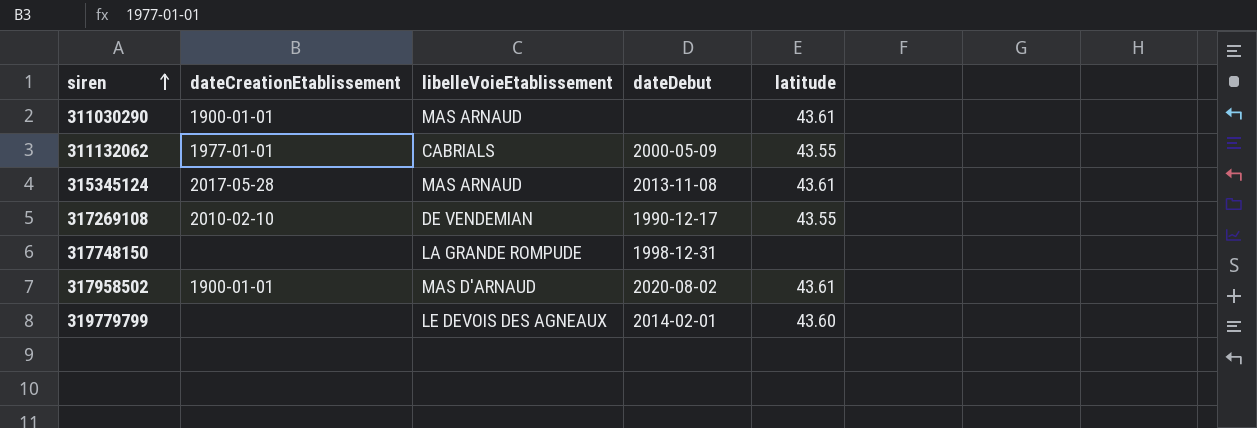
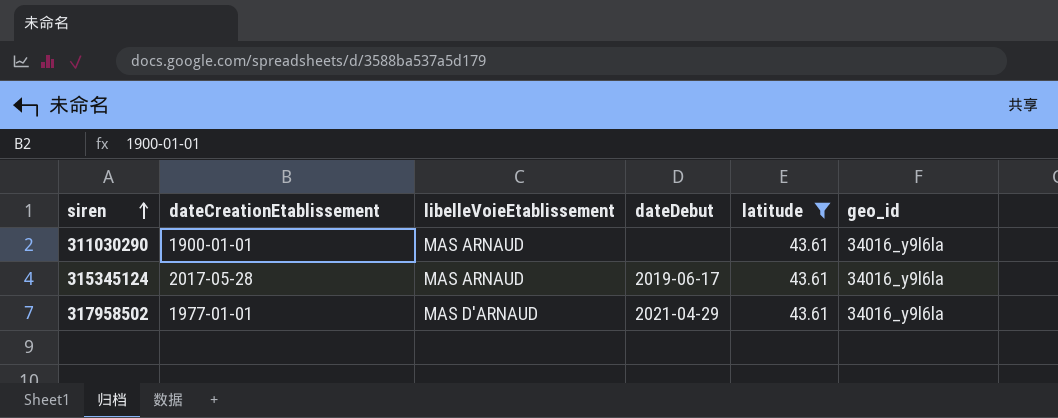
filter: none -> latitude = 43.61
column geo_id | position: none -> 6
315345124 | dateDebut: 2013-11-08 -> 2019-06-17
317958502 | dateCreationEtablissement: 1900-01-01 -> 1977-01-01
317958502 | dateDebut: 2020-08-02 -> 2021-04-29

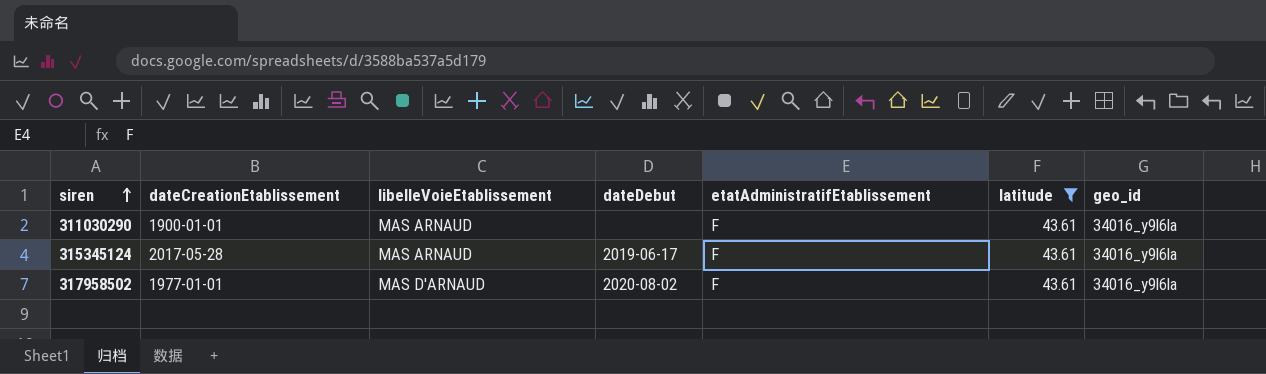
column etatAdministratifEtablissement | position: none -> 5
317958502 | dateDebut: 2021-04-29 -> 2020-08-02

